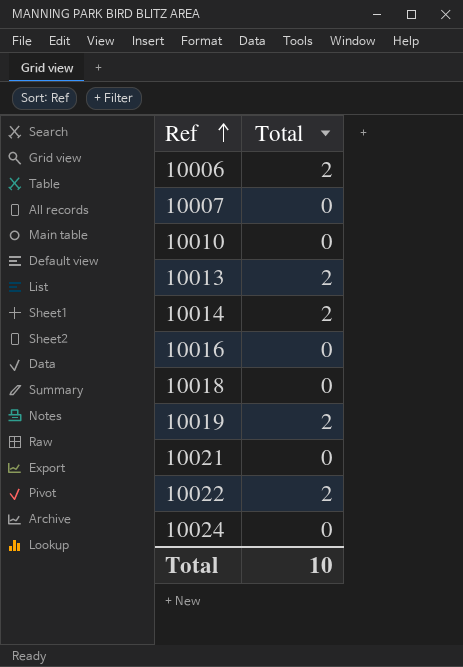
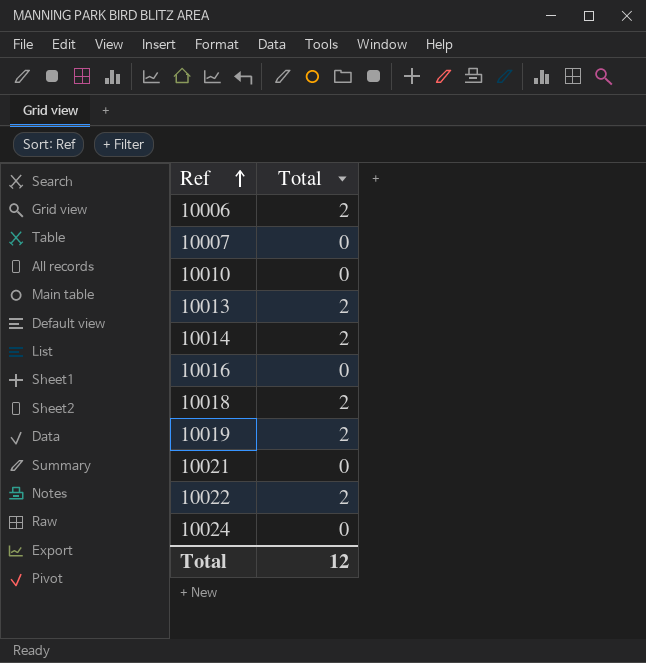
10018 | Total: 0 -> 2
Total | Total: 10 -> 12

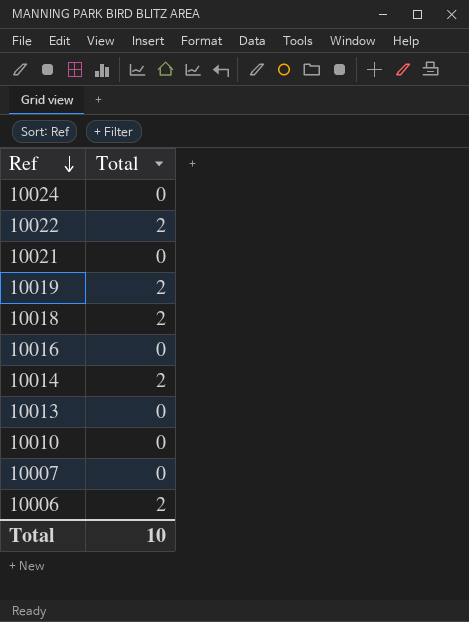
row order: Ref ascending -> Ref descending
10013 | Total: 2 -> 0
Total | Total: 12 -> 10

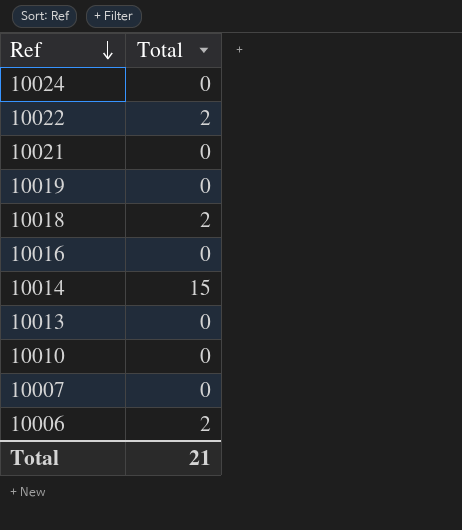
10019 | Total: 2 -> 0
10014 | Total: 2 -> 15
Total | Total: 10 -> 21

